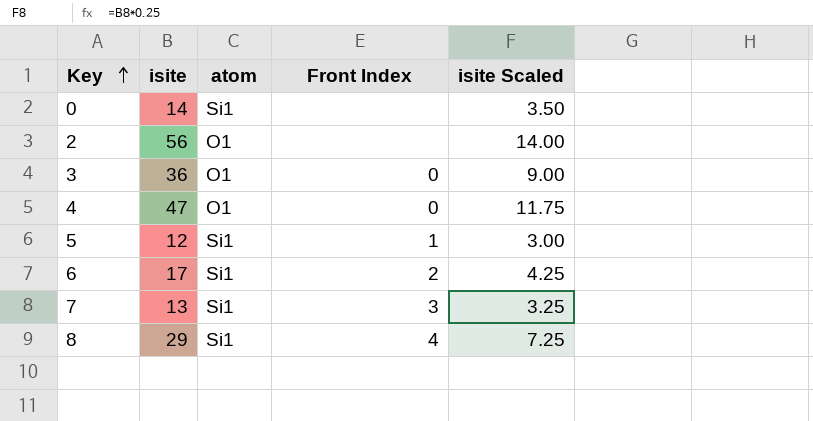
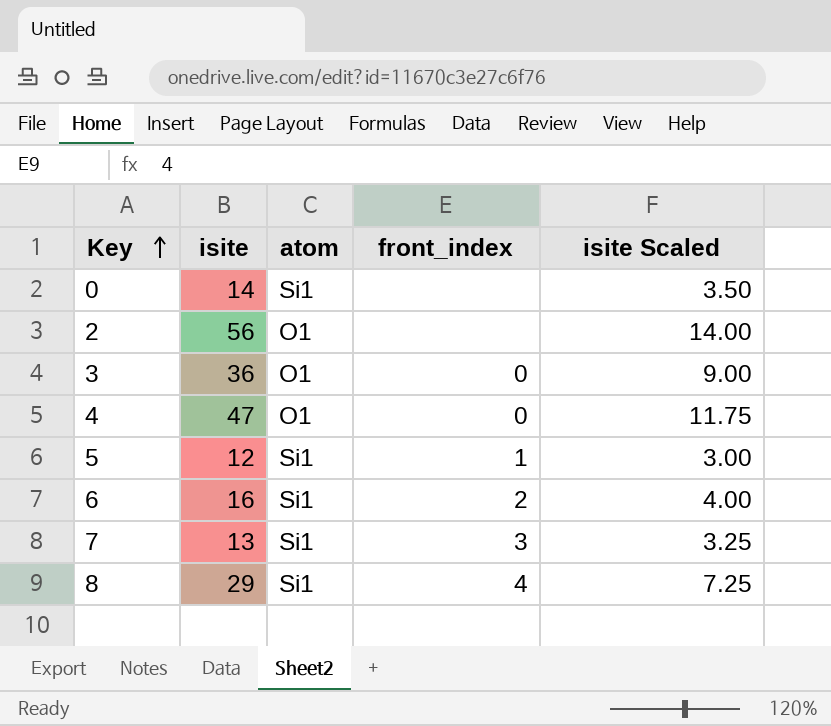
column name: Front Index -> front_index
6 | isite: 17 -> 16
6 | isite Scaled: 4.25 -> 4.00

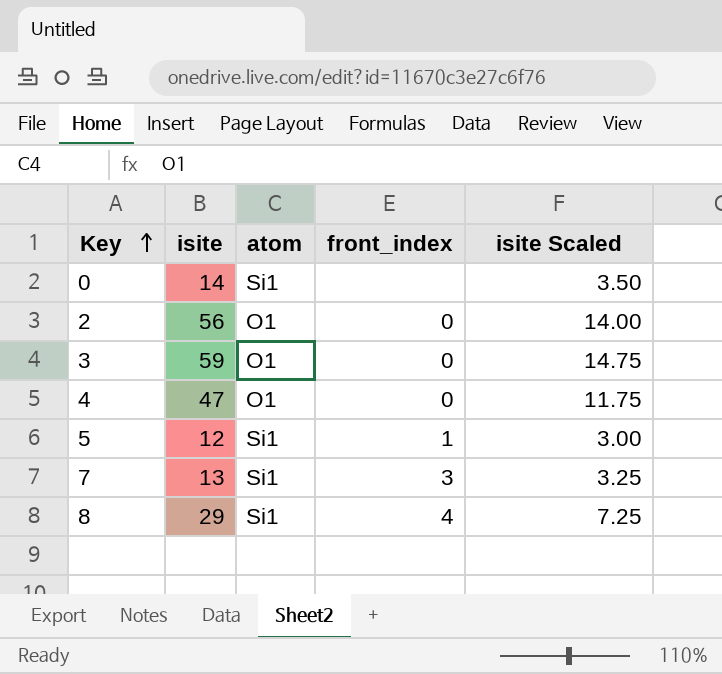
row 6: 16 | Si1 | 2 | 4.00 -> none
2 | front_index: none -> 0
3 | isite: 36 -> 59
3 | isite Scaled: 9.00 -> 14.75

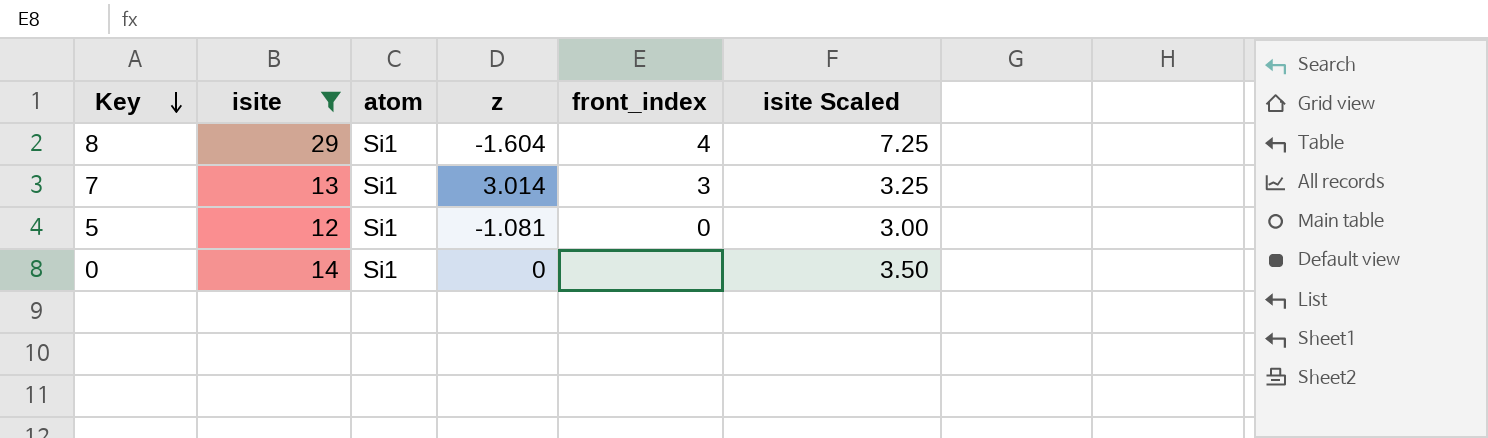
filter: none -> isite <= 29
row order: Key ascending -> Key descending
column z | position: none -> 4
5 | front_index: 1 -> 0

